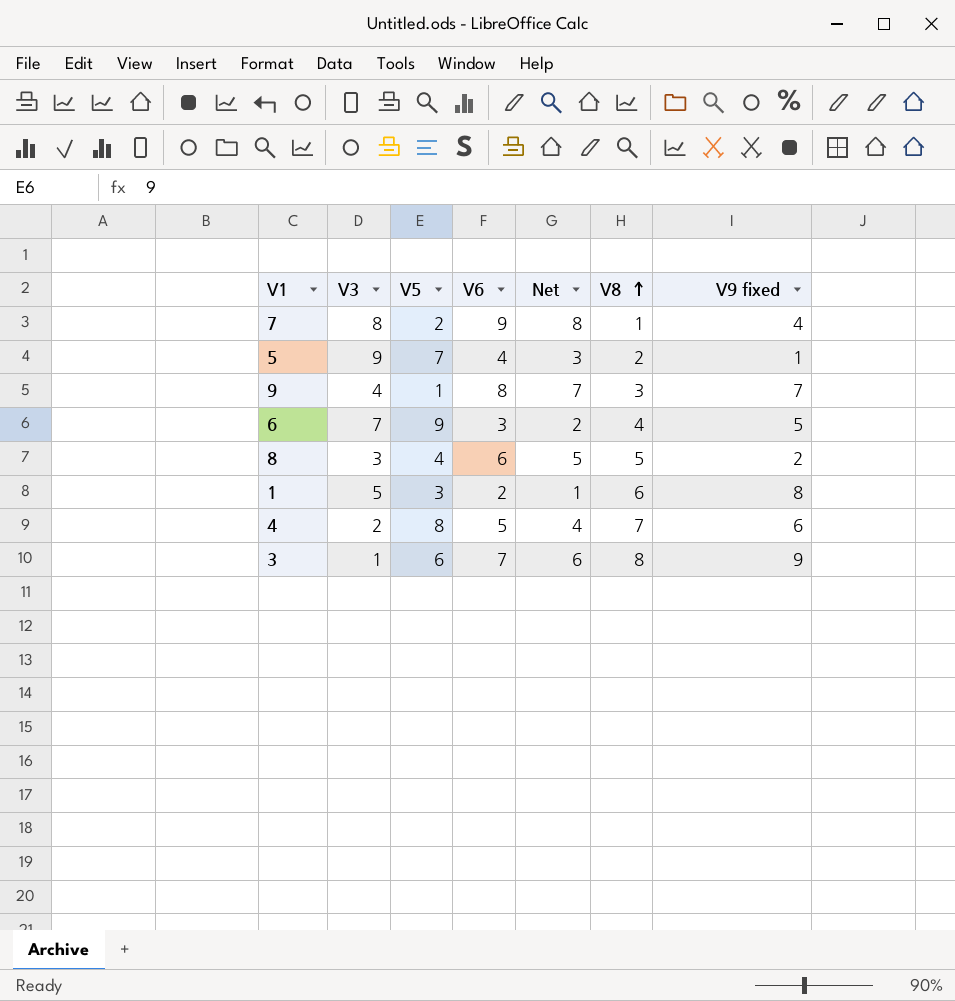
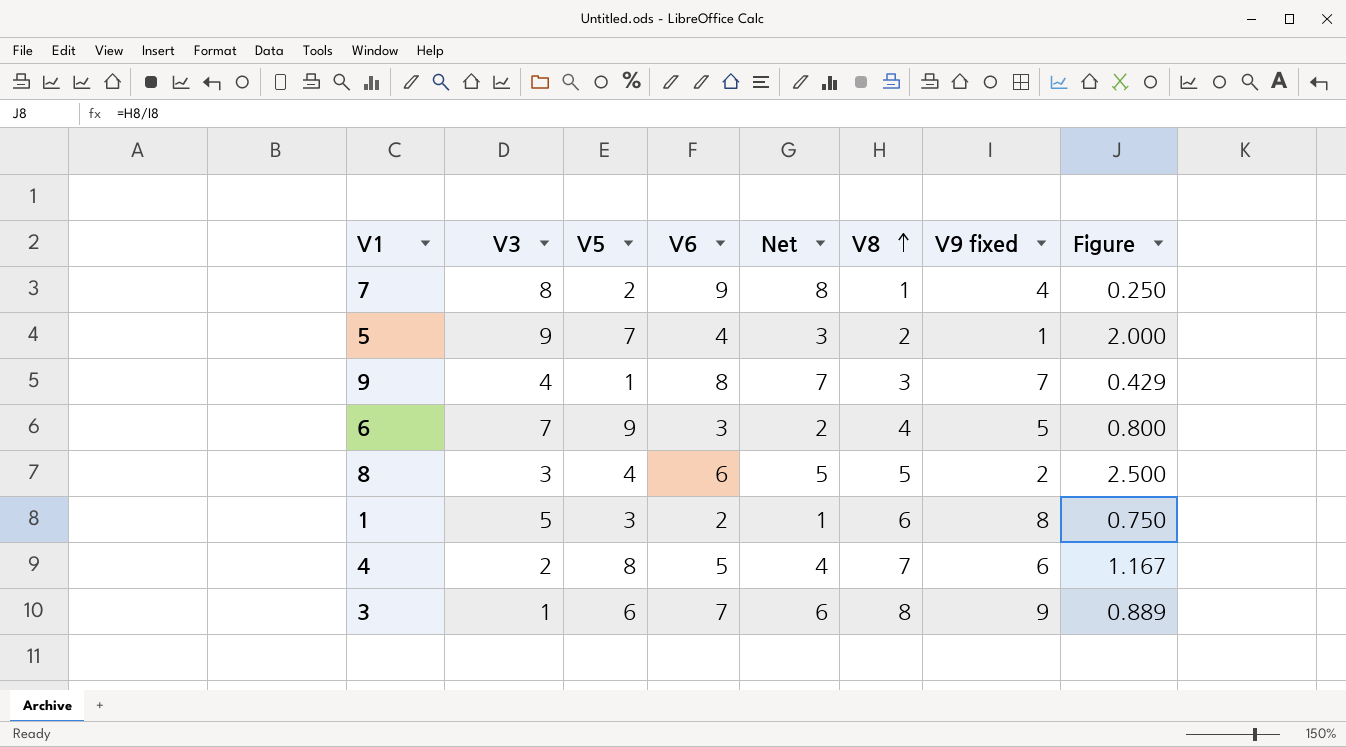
column Figure | formula: none -> [V8] / [V9 fixed]

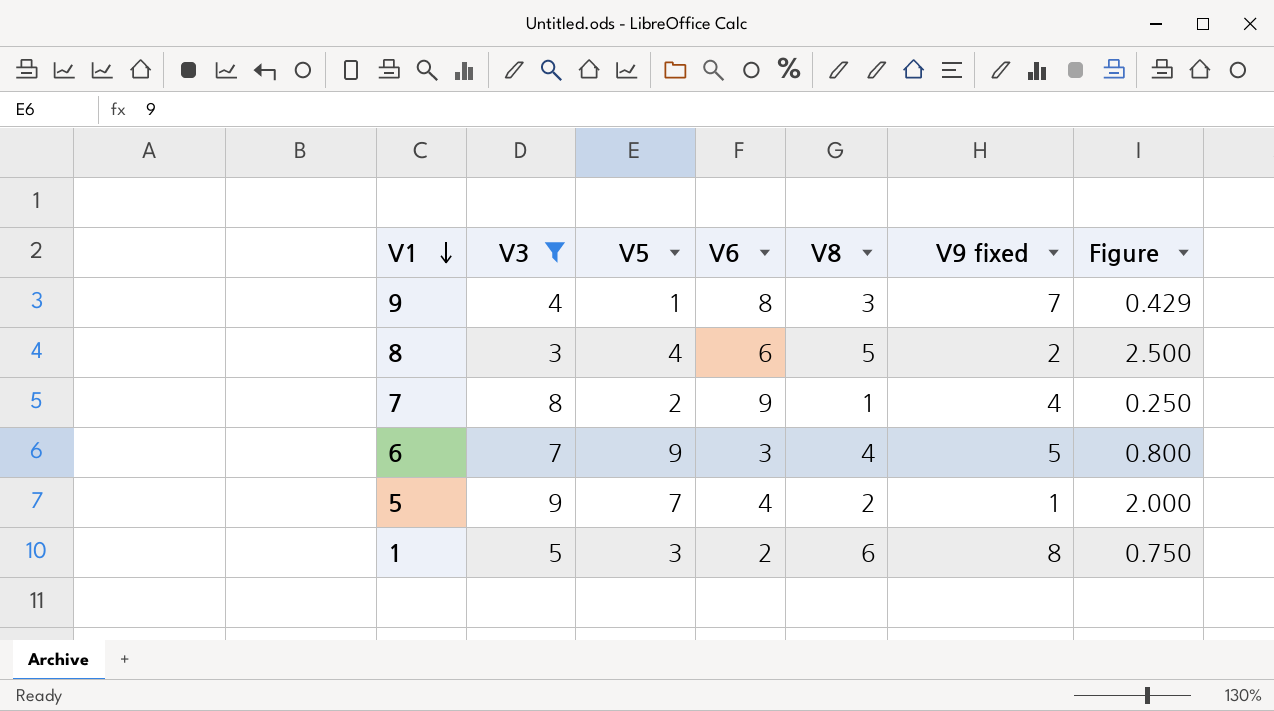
filter: none -> V3 >= 3
row order: V8 ascending -> V1 descending
column Net | formula: [V6] - 1 -> none

